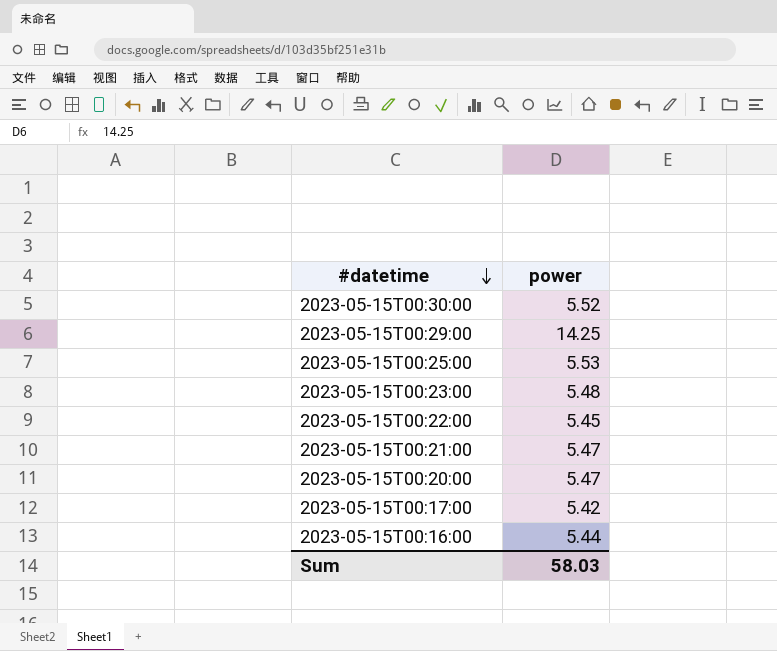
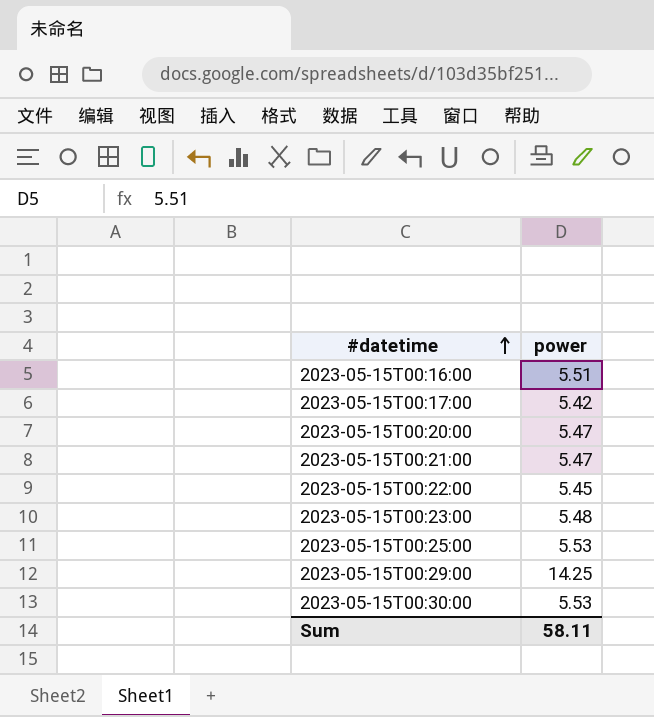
row order: #datetime descending -> #datetime ascending
2023-05-15T00:16:00 | power: 5.44 -> 5.51
2023-05-15T00:30:00 | power: 5.52 -> 5.53
Sum | power: 58.03 -> 58.11

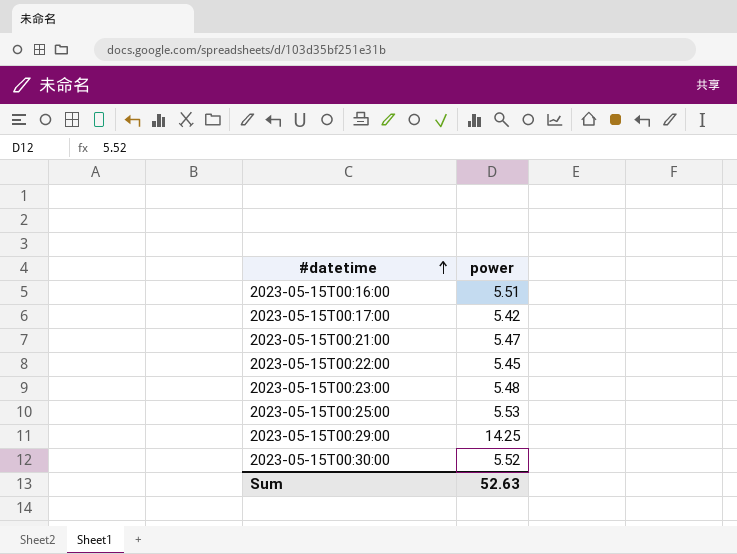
row 2023-05-15T00:20:00: 5.47 -> none
2023-05-15T00:30:00 | power: 5.53 -> 5.52
Sum | power: 58.11 -> 52.63

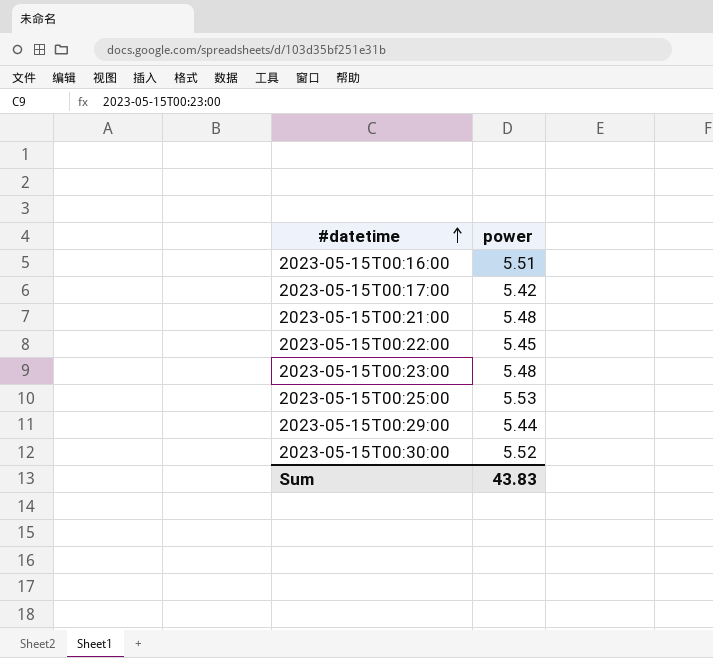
2023-05-15T00:21:00 | power: 5.47 -> 5.48
2023-05-15T00:29:00 | power: 14.25 -> 5.44
Sum | power: 52.63 -> 43.83

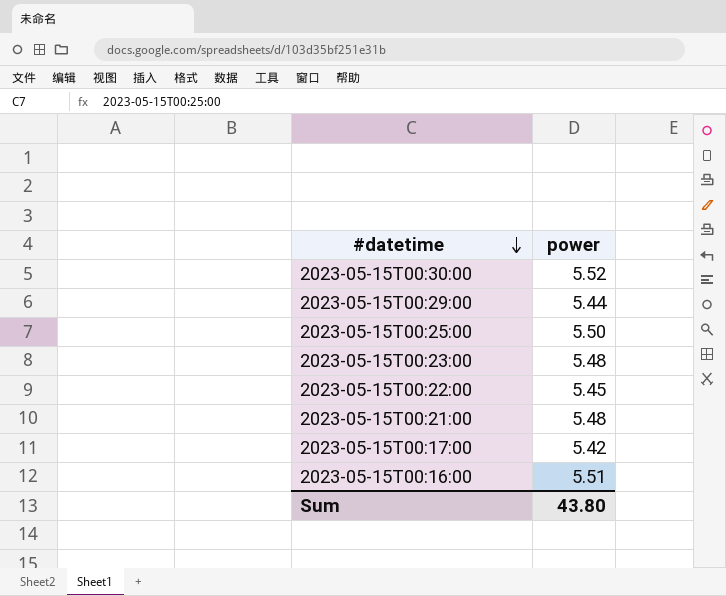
row order: #datetime ascending -> #datetime descending
2023-05-15T00:25:00 | power: 5.53 -> 5.50
Sum | power: 43.83 -> 43.80

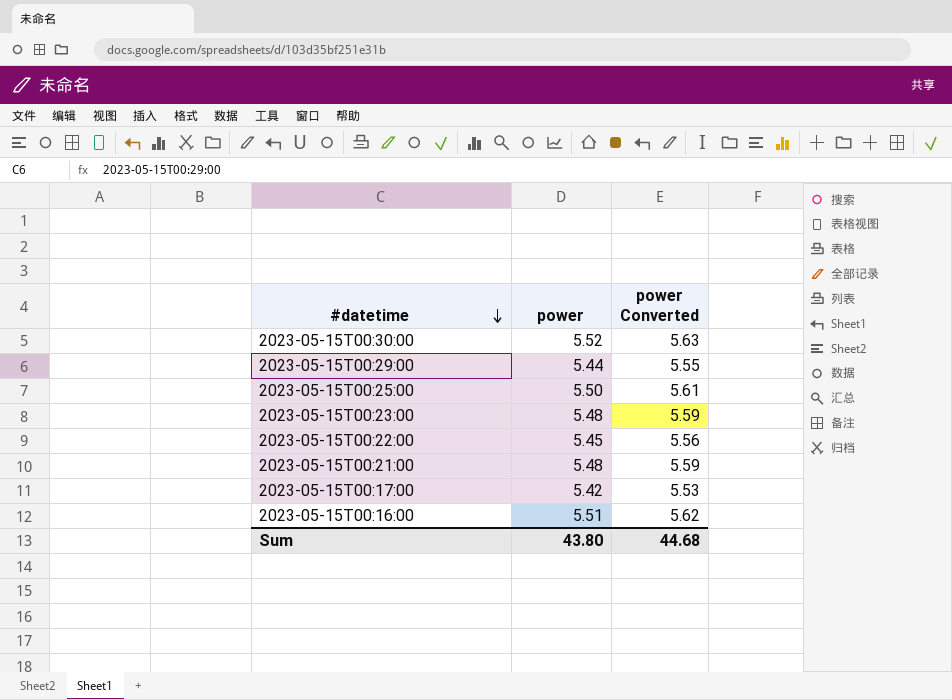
column power Converted | formula: none -> [power] * 1.02

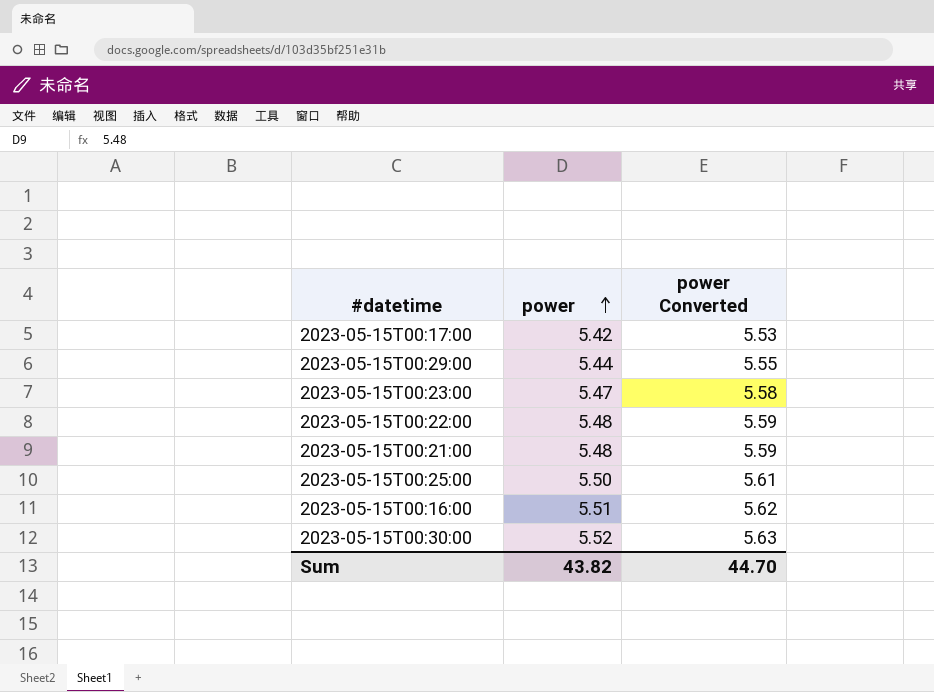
row order: #datetime descending -> power ascending
2023-05-15T00:23:00 | power: 5.48 -> 5.47
2023-05-15T00:23:00 | power Converted: 5.59 -> 5.58
2023-05-15T00:22:00 | power: 5.45 -> 5.48
2023-05-15T00:22:00 | power Converted: 5.56 -> 5.59
Sum | power: 43.80 -> 43.82
Sum | power Converted: 44.68 -> 44.70

